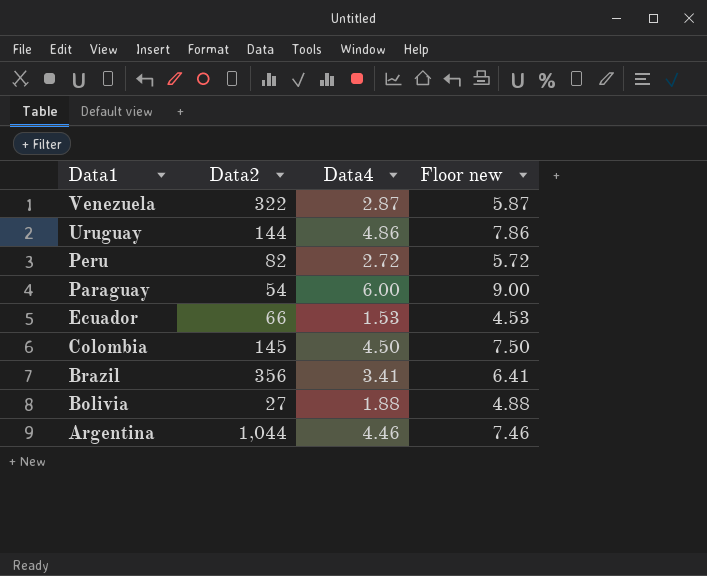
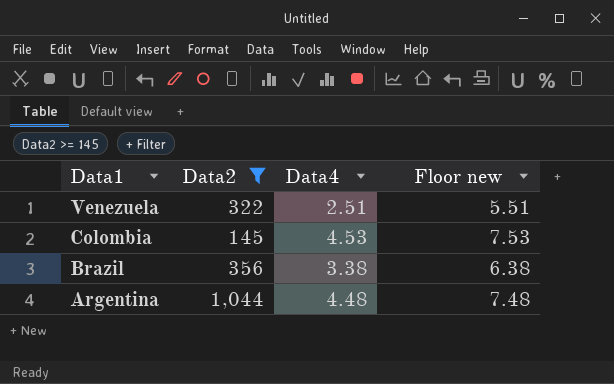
filter: none -> Data2 >= 145
Venezuela | Data4: 2.87 -> 2.51
Venezuela | Floor new: 5.87 -> 5.51
Colombia | Data4: 4.50 -> 4.53
Colombia | Floor new: 7.50 -> 7.53
Brazil | Data4: 3.41 -> 3.38
Brazil | Floor new: 6.41 -> 6.38
Argentina | Data4: 4.46 -> 4.48
Argentina | Floor new: 7.46 -> 7.48

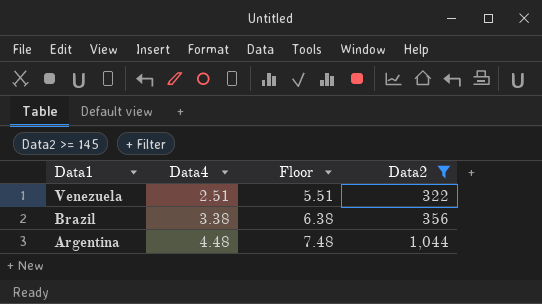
column name: Floor new -> Floor
column Data2 | position: 2 -> 4
row Colombia: 145 | 4.53 | 7.53 -> none

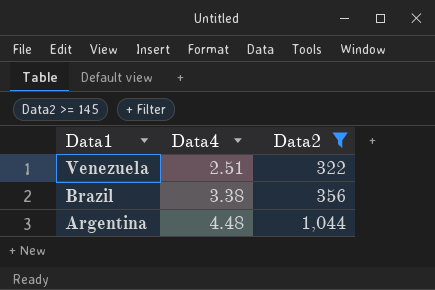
column Floor | formula: [Data4] + 3 -> none

